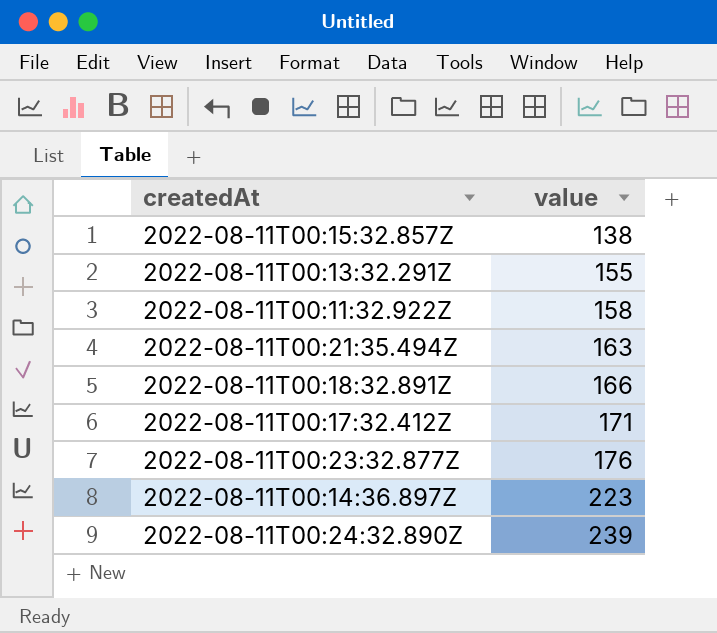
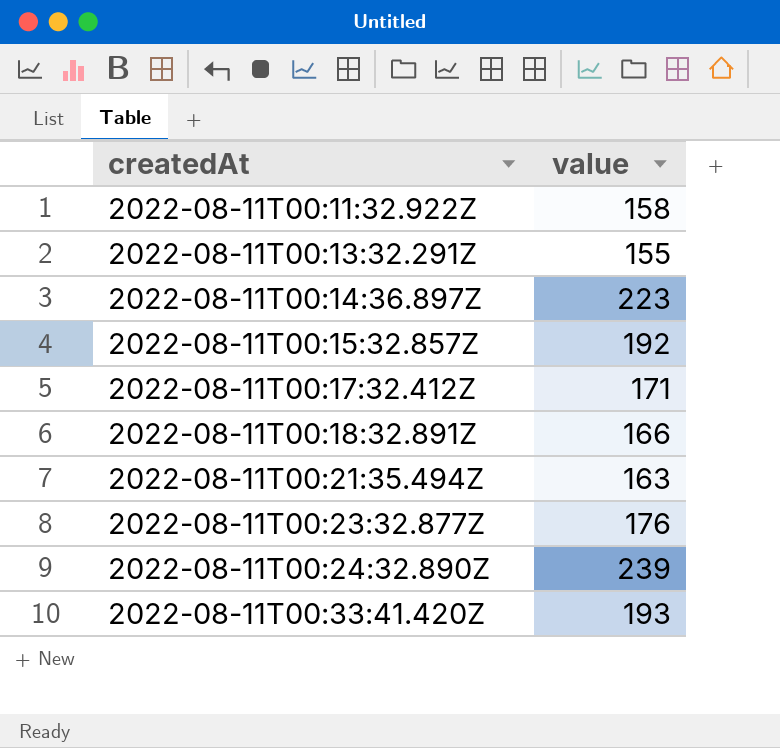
row order: value ascending -> createdAt ascending
2022-08-11T00:15:32.857Z | value: 138 -> 192
row 2022-08-11T00:33:41.420Z: none -> 193

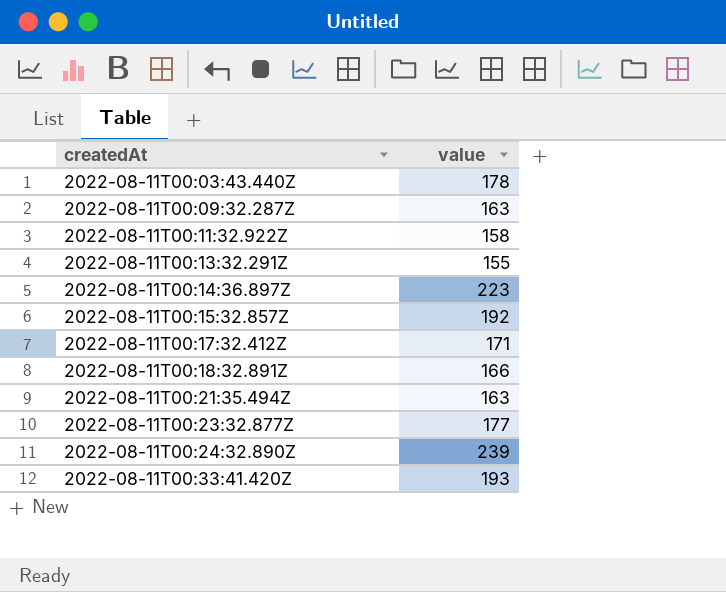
row 2022-08-11T00:03:43.440Z: none -> 178
row 2022-08-11T00:09:32.287Z: none -> 163
2022-08-11T00:23:32.877Z | value: 176 -> 177

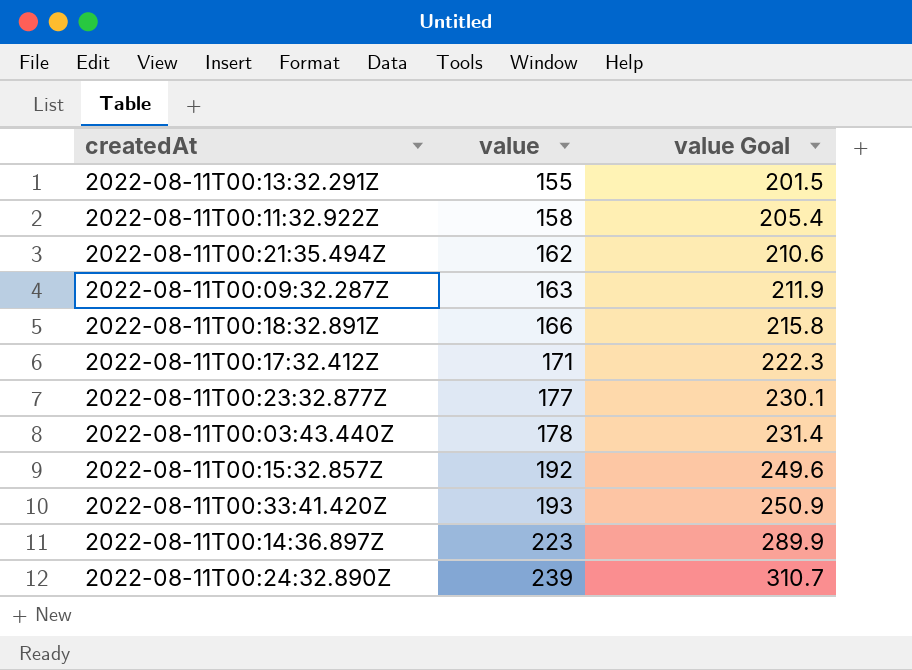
row order: createdAt ascending -> value ascending
column value Goal | formula: none -> [value] * 1.3
2022-08-11T00:21:35.494Z | value: 163 -> 162

